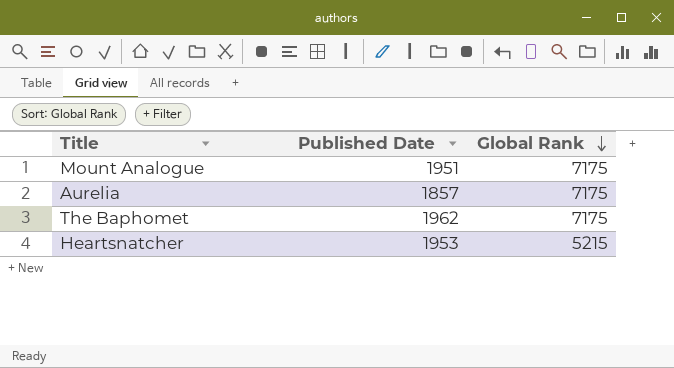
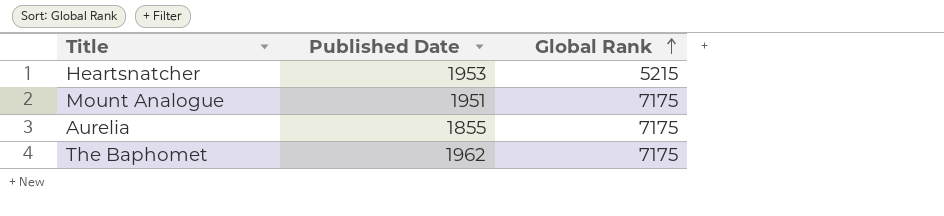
row order: Global Rank descending -> Global Rank ascending
Aurelia | Published Date: 1857 -> 1855

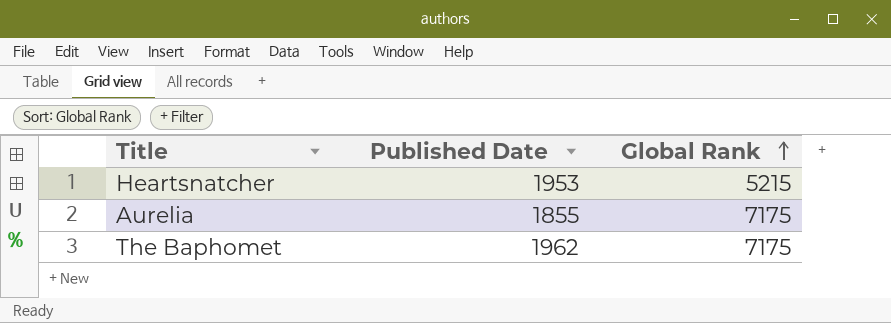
row Mount Analogue: 1951 | 7175 -> none

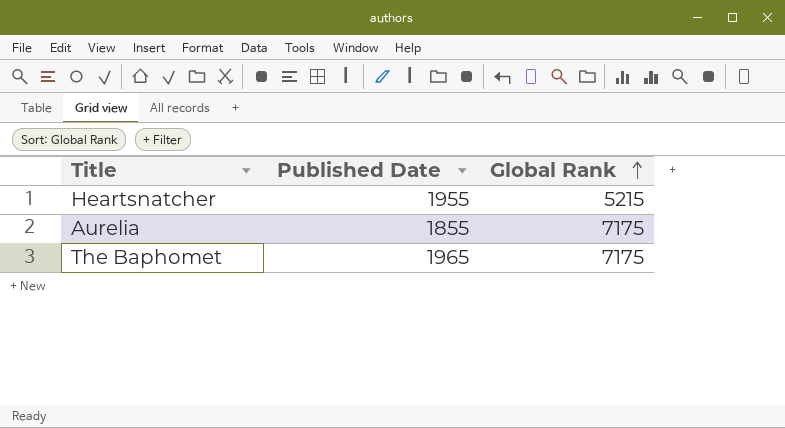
Heartsnatcher | Published Date: 1953 -> 1955
The Baphomet | Published Date: 1962 -> 1965

